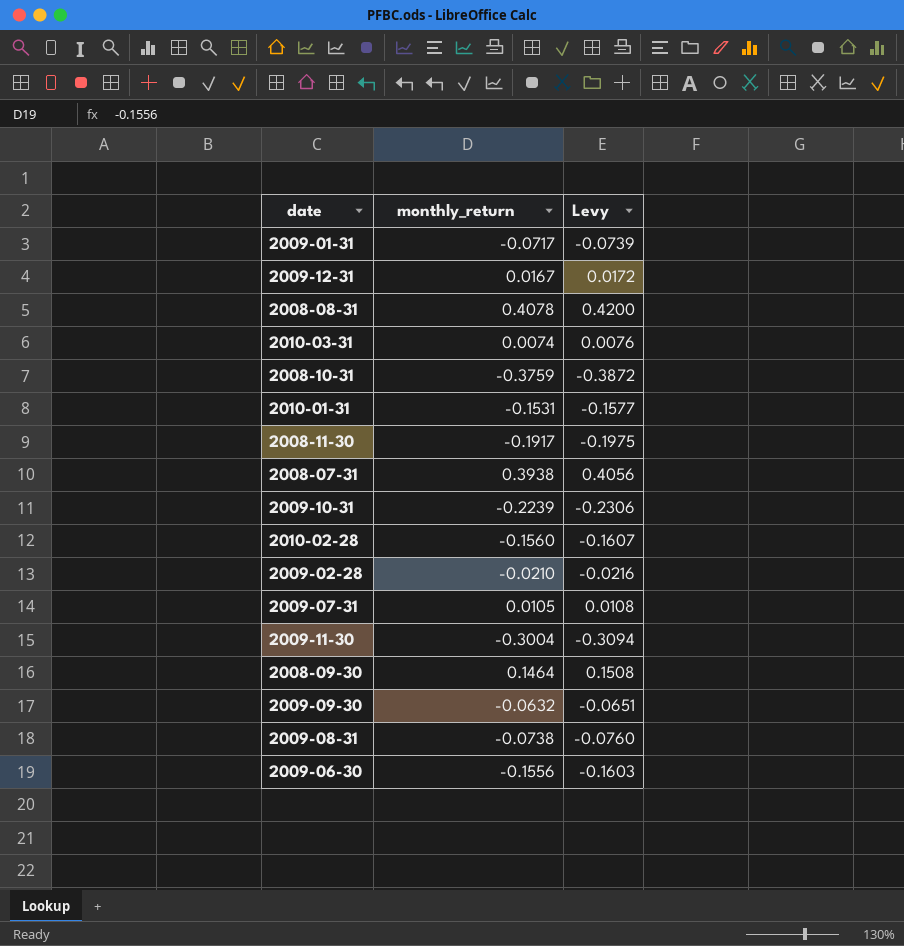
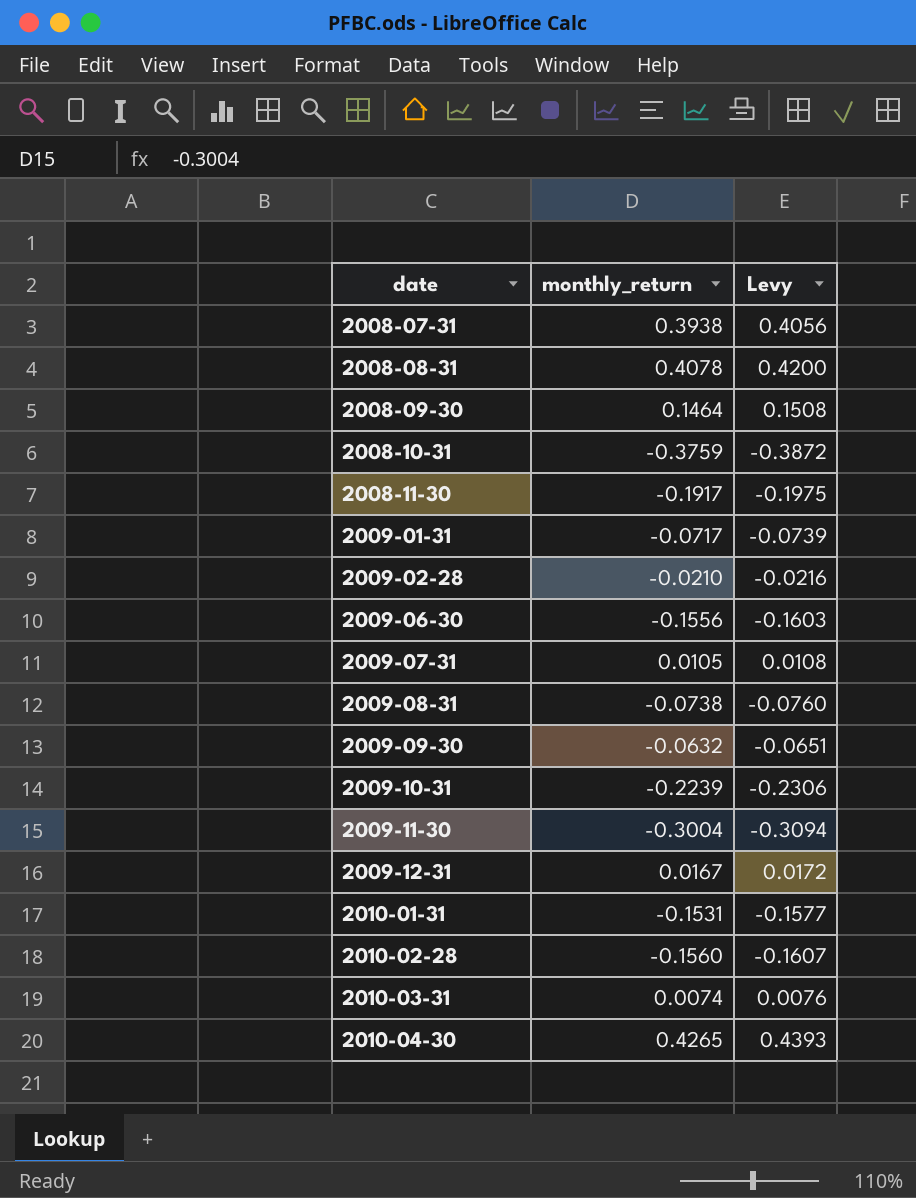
row order: none -> date ascending
row 2010-04-30: none -> 0.4265 | 0.4393

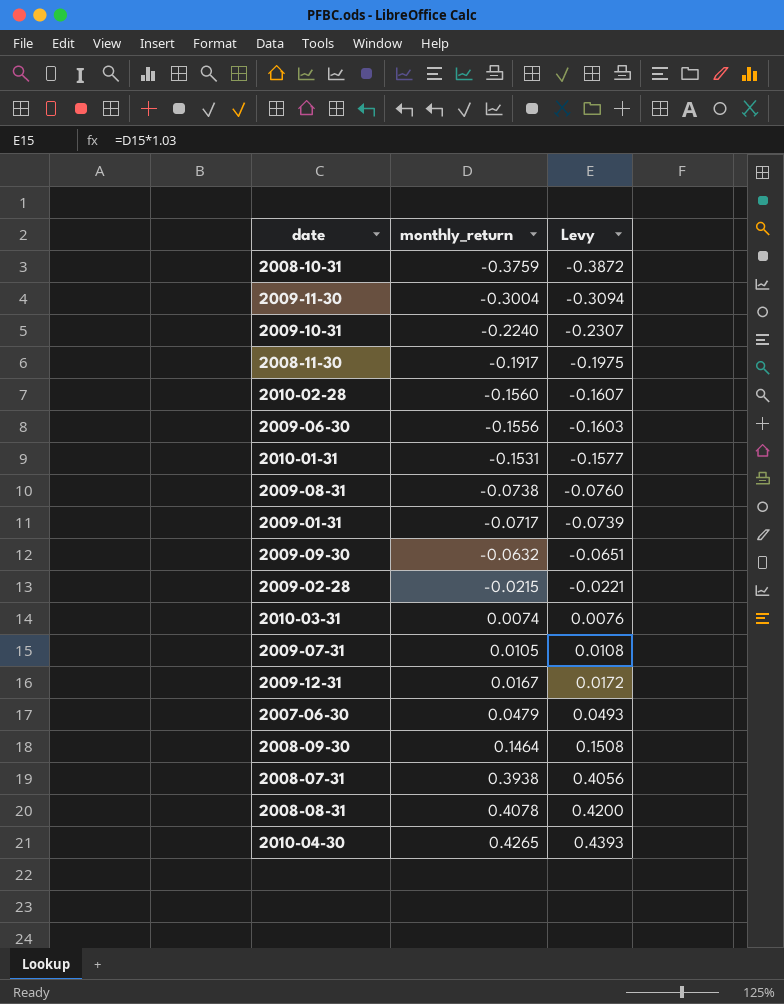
row order: date ascending -> monthly_return ascending
2009-10-31 | monthly_return: -0.2239 -> -0.2240
2009-10-31 | Levy: -0.2306 -> -0.2307
2009-02-28 | monthly_return: -0.0210 -> -0.0215
2009-02-28 | Levy: -0.0216 -> -0.0221
row 2007-06-30: none -> 0.0479 | 0.0493

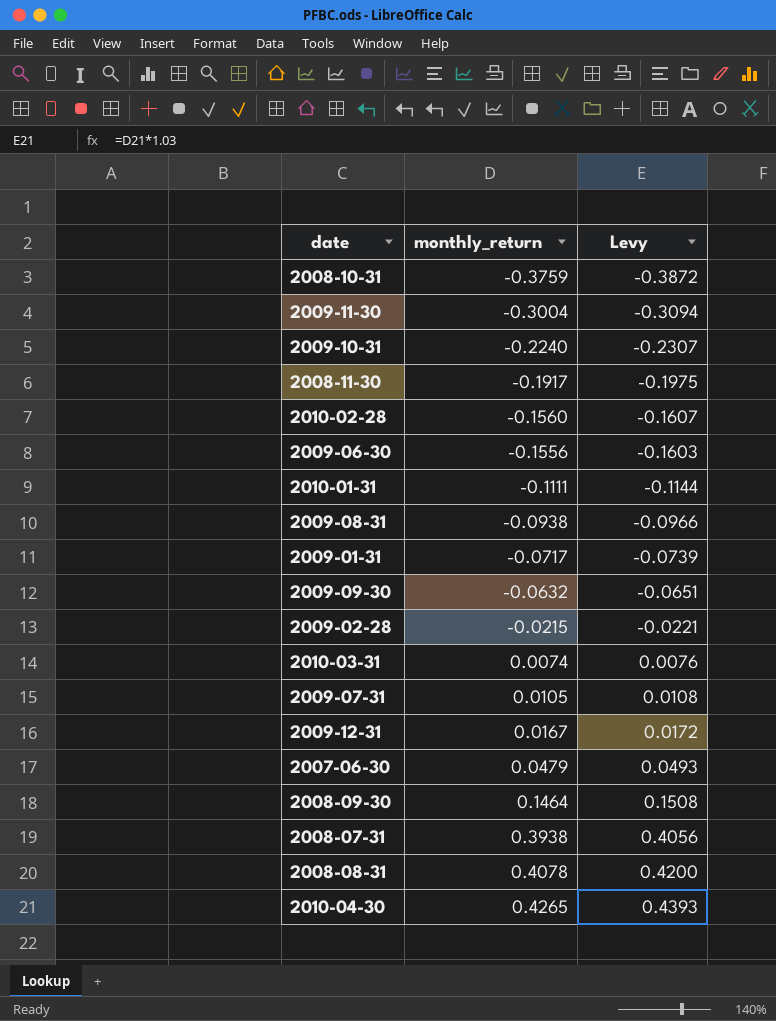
2010-01-31 | monthly_return: -0.1531 -> -0.1111
2010-01-31 | Levy: -0.1577 -> -0.1144
2009-08-31 | monthly_return: -0.0738 -> -0.0938
2009-08-31 | Levy: -0.0760 -> -0.0966

